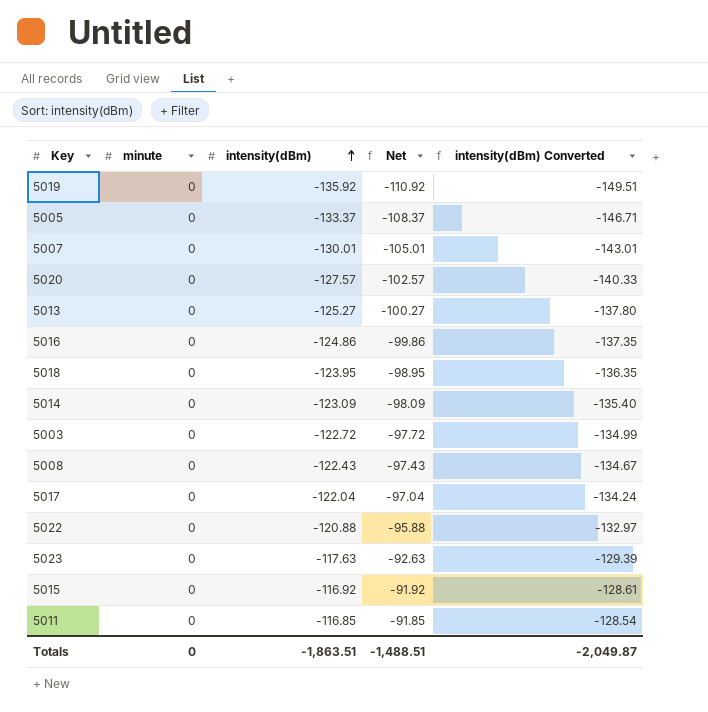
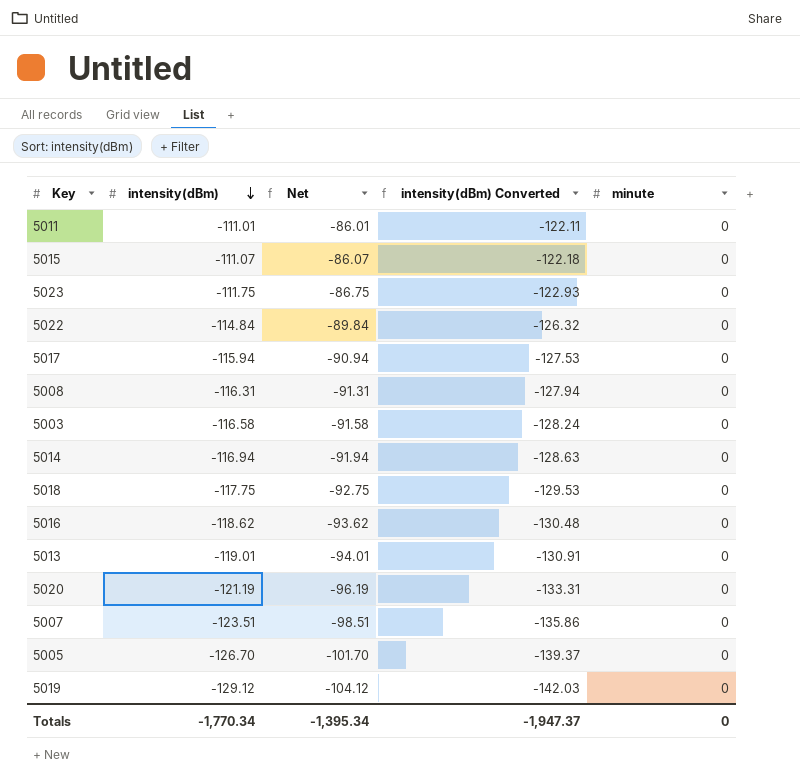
row order: intensity(dBm) ascending -> intensity(dBm) descending
column minute | position: 2 -> 5
5011 | intensity(dBm): -116.85 -> -111.01
5011 | Net: -91.85 -> -86.01
5011 | intensity(dBm) Converted: -128.54 -> -122.11
5015 | intensity(dBm): -116.92 -> -111.07
5015 | Net: -91.92 -> -86.07
5015 | intensity(dBm) Converted: -128.61 -> -122.18
5023 | intensity(dBm): -117.63 -> -111.75
5023 | Net: -92.63 -> -86.75
5023 | intensity(dBm) Converted: -129.39 -> -122.93
5022 | intensity(dBm): -120.88 -> -114.84
5022 | Net: -95.88 -> -89.84
5022 | intensity(dBm) Converted: -132.97 -> -126.32
5017 | intensity(dBm): -122.04 -> -115.94
5017 | Net: -97.04 -> -90.94
5017 | intensity(dBm) Converted: -134.24 -> -127.53
5008 | intensity(dBm): -122.43 -> -116.31
5008 | Net: -97.43 -> -91.31
5008 | intensity(dBm) Converted: -134.67 -> -127.94
5003 | intensity(dBm): -122.72 -> -116.58
5003 | Net: -97.72 -> -91.58
5003 | intensity(dBm) Converted: -134.99 -> -128.24
5014 | intensity(dBm): -123.09 -> -116.94
5014 | Net: -98.09 -> -91.94
5014 | intensity(dBm) Converted: -135.40 -> -128.63
5018 | intensity(dBm): -123.95 -> -117.75
5018 | Net: -98.95 -> -92.75
5018 | intensity(dBm) Converted: -136.35 -> -129.53
5016 | intensity(dBm): -124.86 -> -118.62
5016 | Net: -99.86 -> -93.62
5016 | intensity(dBm) Converted: -137.35 -> -130.48
5013 | intensity(dBm): -125.27 -> -119.01
5013 | Net: -100.27 -> -94.01
5013 | intensity(dBm) Converted: -137.80 -> -130.91
5020 | intensity(dBm): -127.57 -> -121.19
5020 | Net: -102.57 -> -96.19
5020 | intensity(dBm) Converted: -140.33 -> -133.31
5007 | intensity(dBm): -130.01 -> -123.51
5007 | Net: -105.01 -> -98.51
5007 | intensity(dBm) Converted: -143.01 -> -135.86
5005 | intensity(dBm): -133.37 -> -126.70
5005 | Net: -108.37 -> -101.70
5005 | intensity(dBm) Converted: -146.71 -> -139.37
5019 | intensity(dBm): -135.92 -> -129.12
5019 | Net: -110.92 -> -104.12
5019 | intensity(dBm) Converted: -149.51 -> -142.03
Totals | intensity(dBm): -1,863.51 -> -1,770.34
Totals | Net: -1,488.51 -> -1,395.34
Totals | intensity(dBm) Converted: -2,049.87 -> -1,947.37

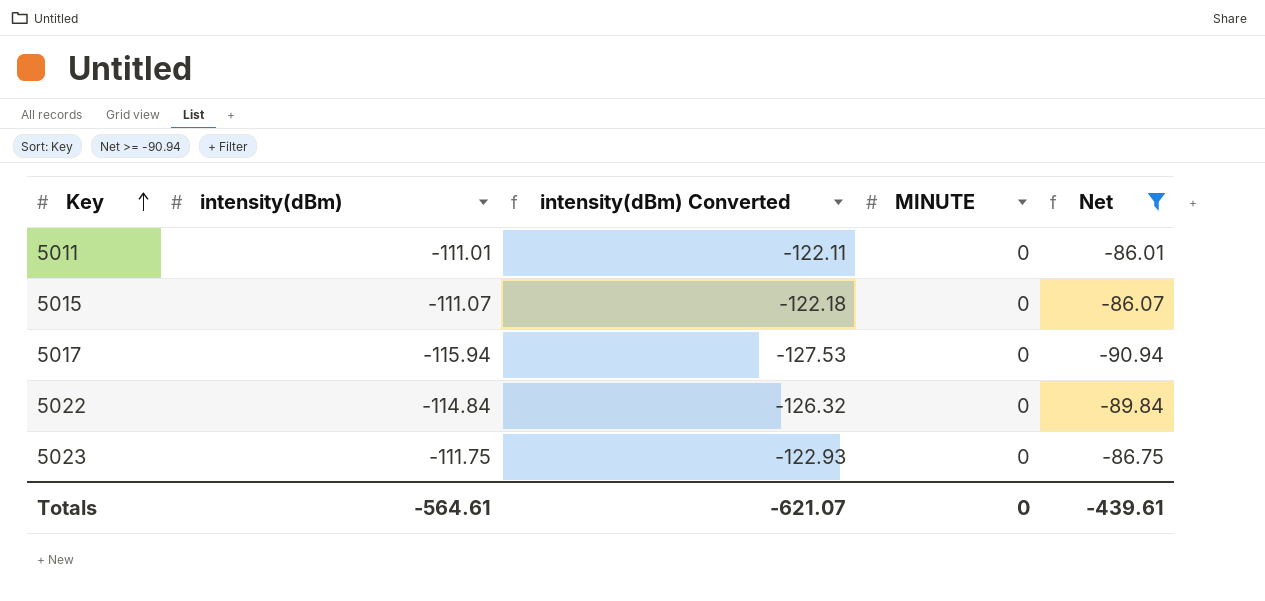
filter: none -> Net >= -90.94
row order: intensity(dBm) descending -> Key ascending
column name: minute -> MINUTE
column Net | position: 3 -> 5
Totals | intensity(dBm): -1,770.34 -> -564.61
Totals | intensity(dBm) Converted: -1,947.37 -> -621.07
Totals | Net: -1,395.34 -> -439.61

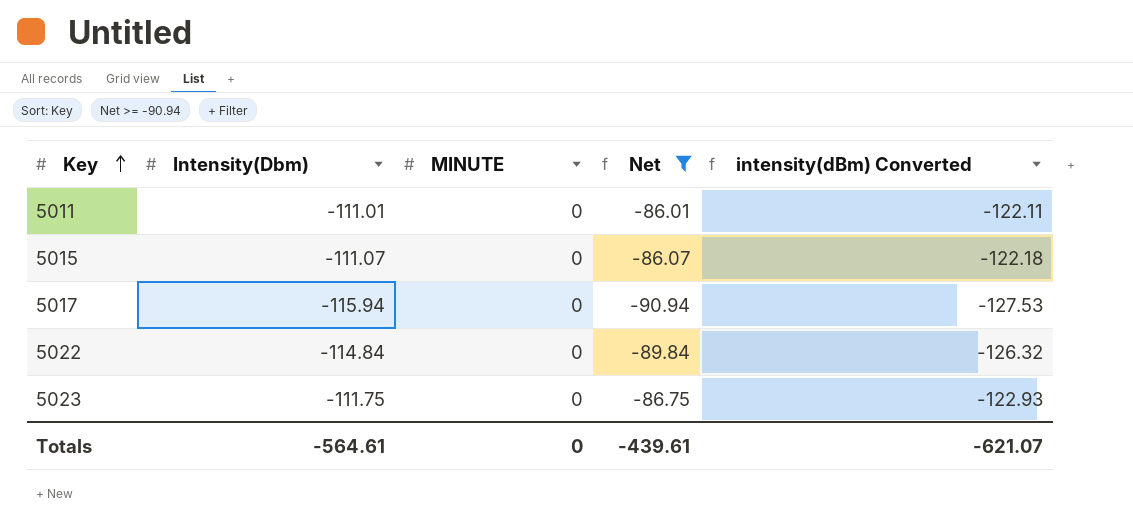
column name: intensity(dBm) -> Intensity(Dbm)
column intensity(dBm) Converted | position: 3 -> 5

